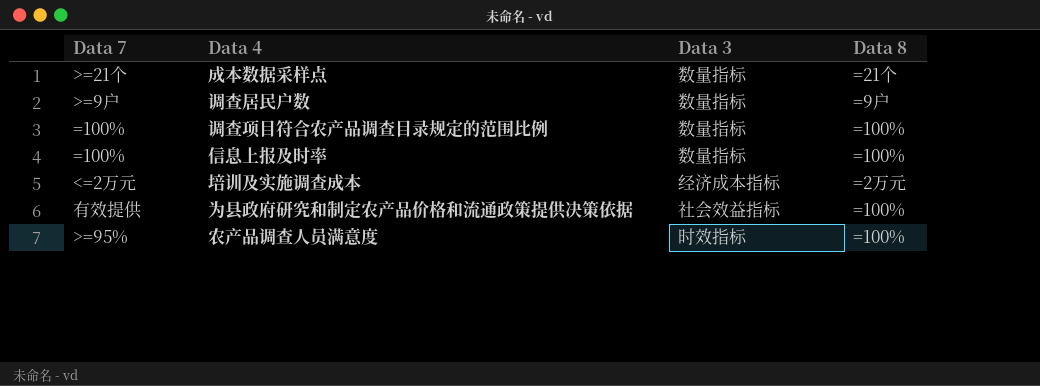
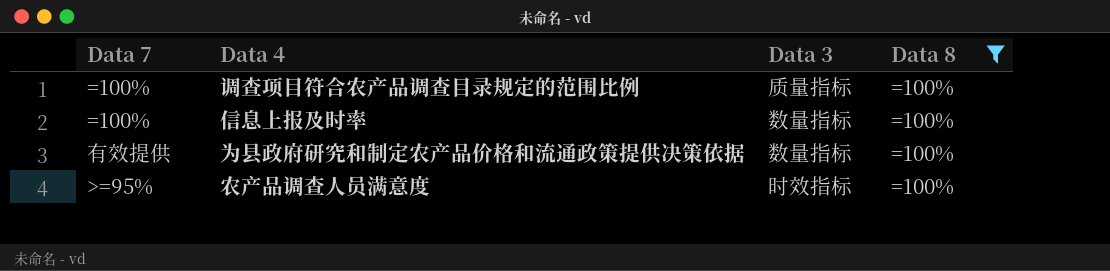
filter: none -> Data 8 = =100%
调查项目符合农产品调查目录规定的范围比例 | Data 3: 数量指标 -> 质量指标
为县政府研究和制定农产品价格和流通政策提供决策依据 | Data 3: 社会效益指标 -> 数量指标

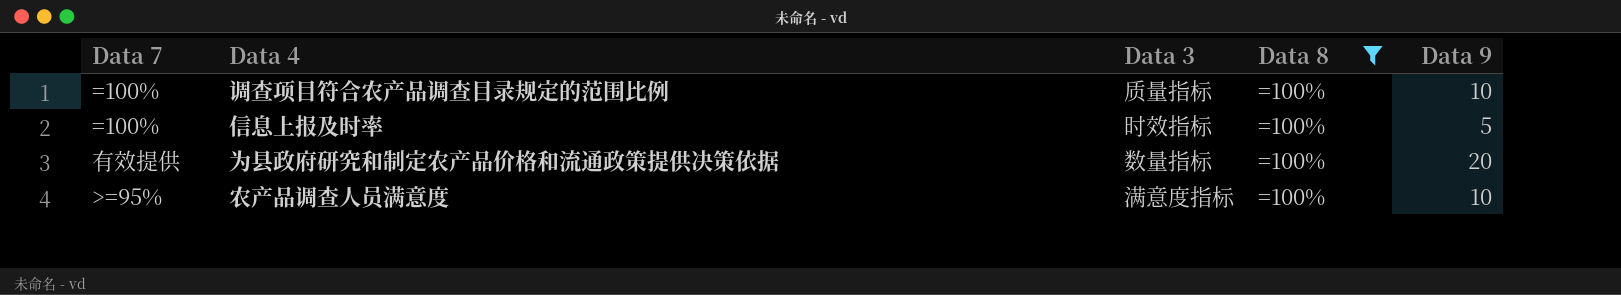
column Data 9 | position: none -> 5
信息上报及时率 | Data 3: 数量指标 -> 时效指标
农产品调查人员满意度 | Data 3: 时效指标 -> 满意度指标

